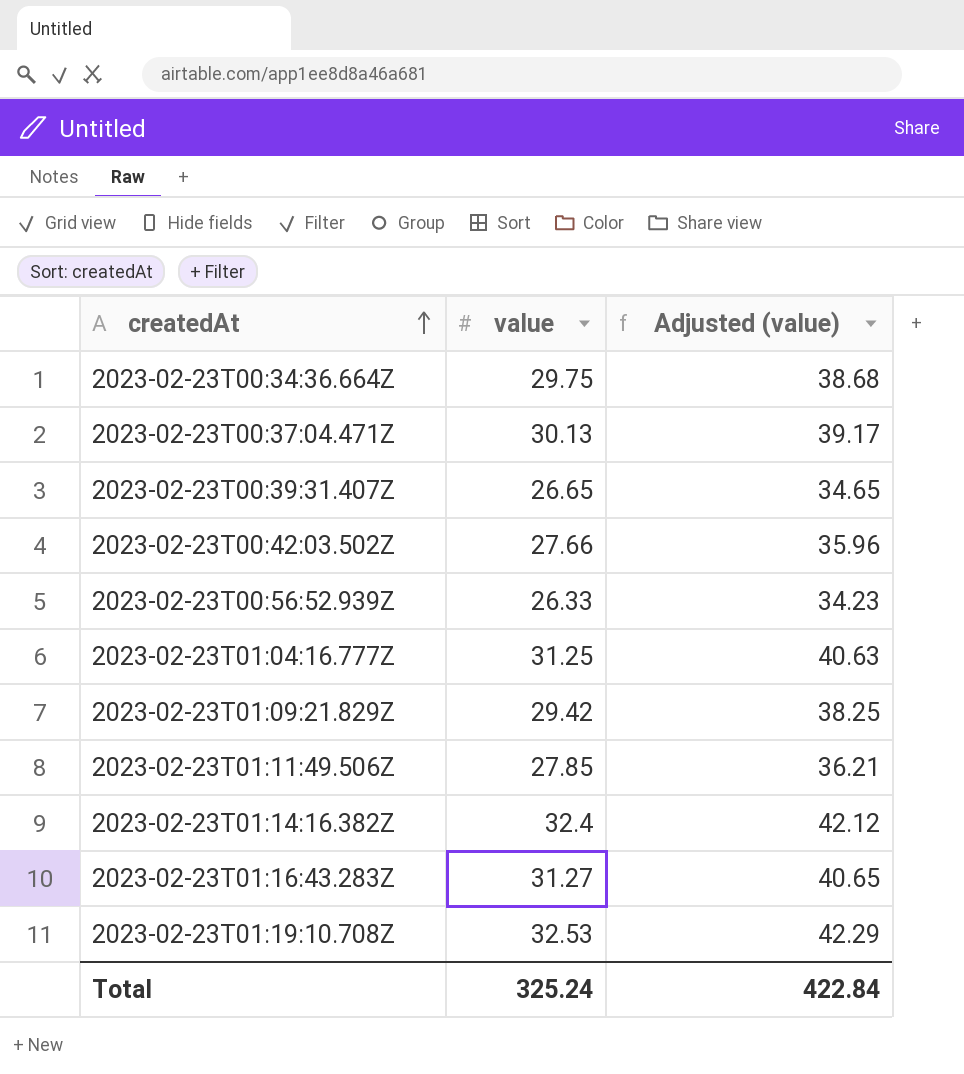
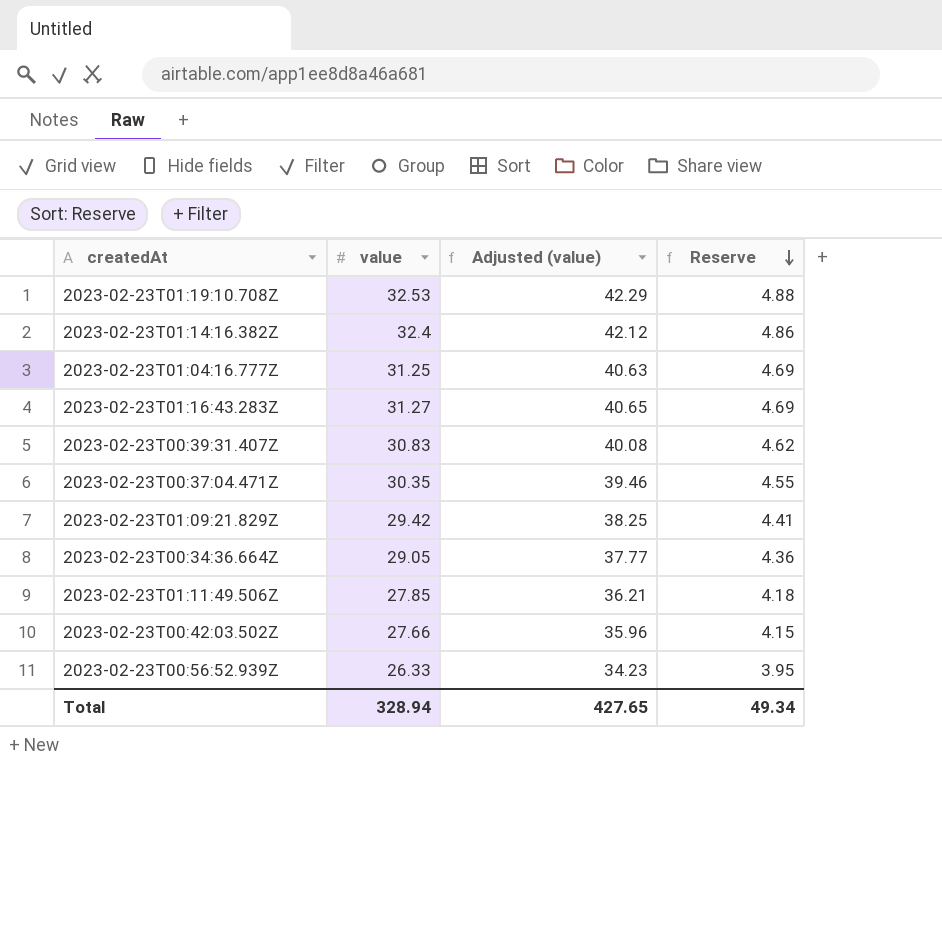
row order: createdAt ascending -> Reserve descending
column Reserve | formula: none -> [value] * 0.15
2023-02-23T00:39:31.407Z | value: 26.65 -> 30.83
2023-02-23T00:39:31.407Z | Adjusted (value): 34.65 -> 40.08
2023-02-23T00:37:04.471Z | value: 30.13 -> 30.35
2023-02-23T00:37:04.471Z | Adjusted (value): 39.17 -> 39.46
2023-02-23T00:34:36.664Z | value: 29.75 -> 29.05
2023-02-23T00:34:36.664Z | Adjusted (value): 38.68 -> 37.77
Total | value: 325.24 -> 328.94
Total | Adjusted (value): 422.84 -> 427.65

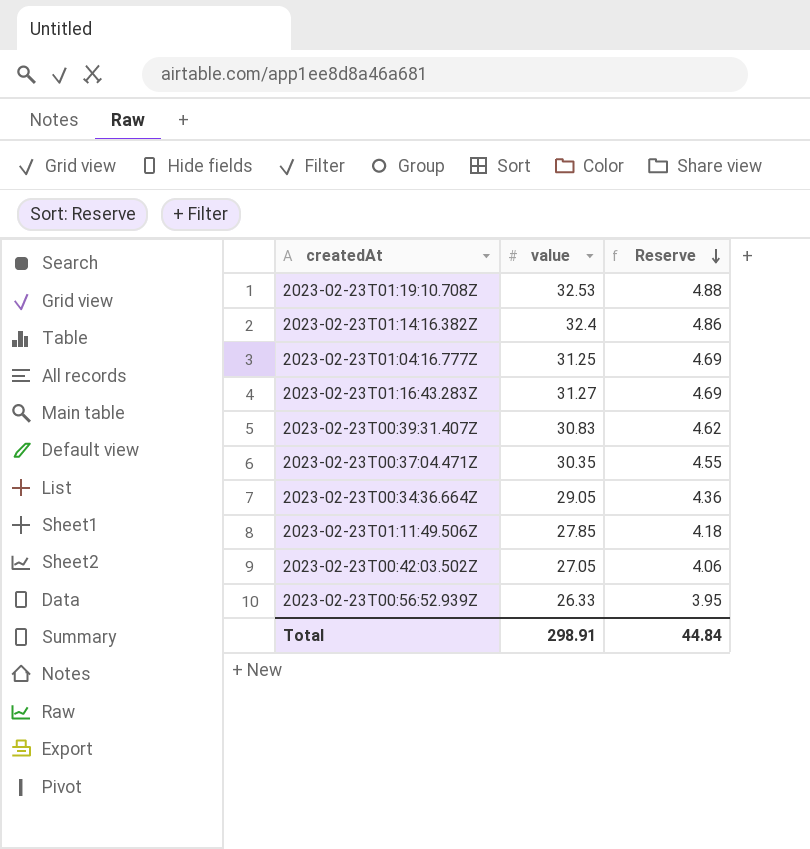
column Adjusted (value) | formula: [value] * 1.3 -> none
row 2023-02-23T01:09:21.829Z: 29.42 | 38.25 | 4.41 -> none
2023-02-23T00:42:03.502Z | value: 27.66 -> 27.05
2023-02-23T00:42:03.502Z | Reserve: 4.15 -> 4.06
Total | value: 328.94 -> 298.91
Total | Reserve: 49.34 -> 44.84

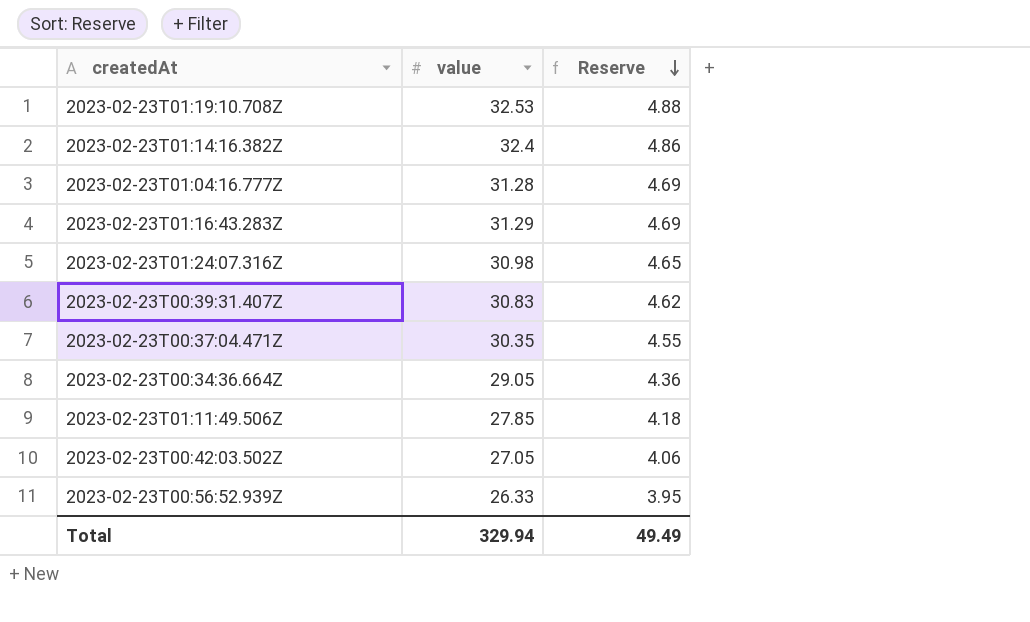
2023-02-23T01:04:16.777Z | value: 31.25 -> 31.28
2023-02-23T01:16:43.283Z | value: 31.27 -> 31.29
row 2023-02-23T01:24:07.316Z: none -> 30.98 | 4.65
Total | value: 298.91 -> 329.94
Total | Reserve: 44.84 -> 49.49

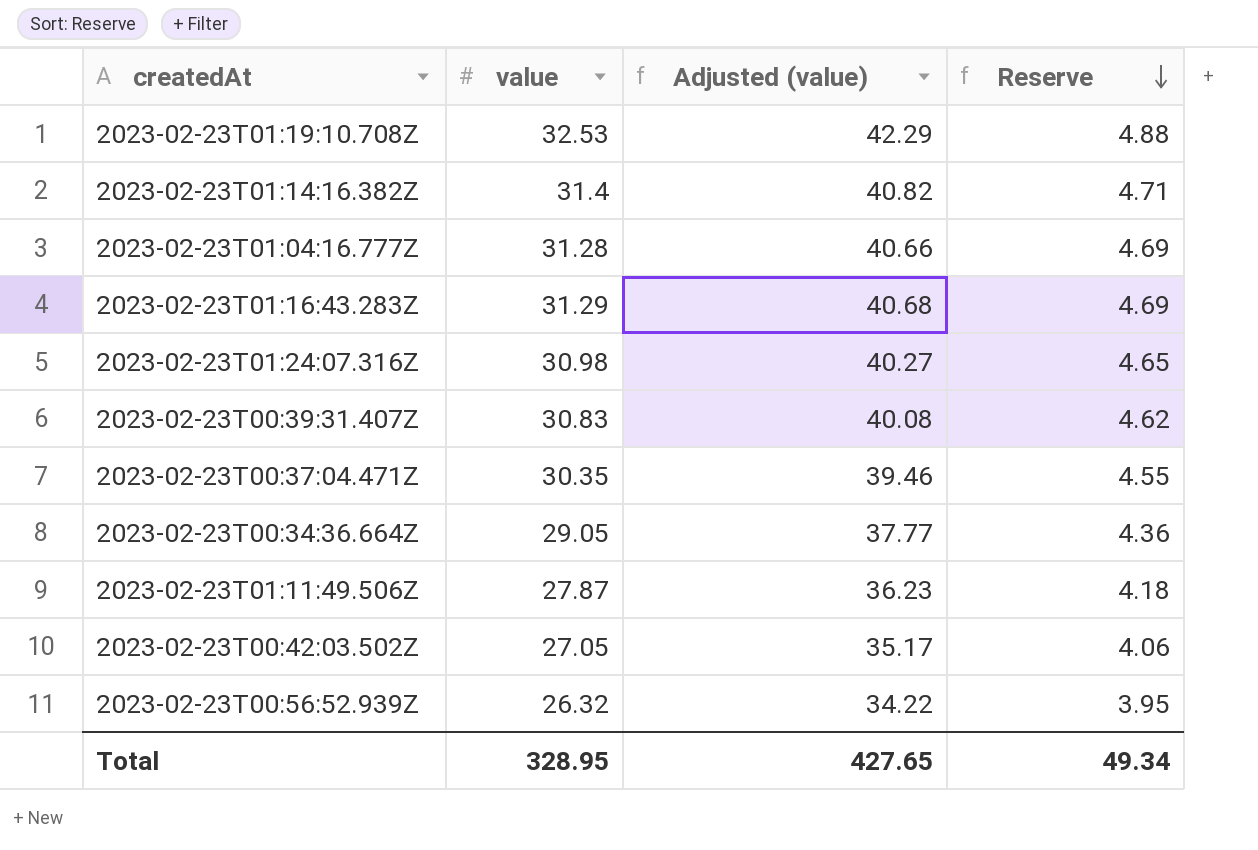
column Adjusted (value) | formula: none -> [value] * 1.3
2023-02-23T01:14:16.382Z | value: 32.4 -> 31.4
2023-02-23T01:14:16.382Z | Reserve: 4.86 -> 4.71
2023-02-23T01:11:49.506Z | value: 27.85 -> 27.87
2023-02-23T00:56:52.939Z | value: 26.33 -> 26.32
Total | value: 329.94 -> 328.95
Total | Reserve: 49.49 -> 49.34

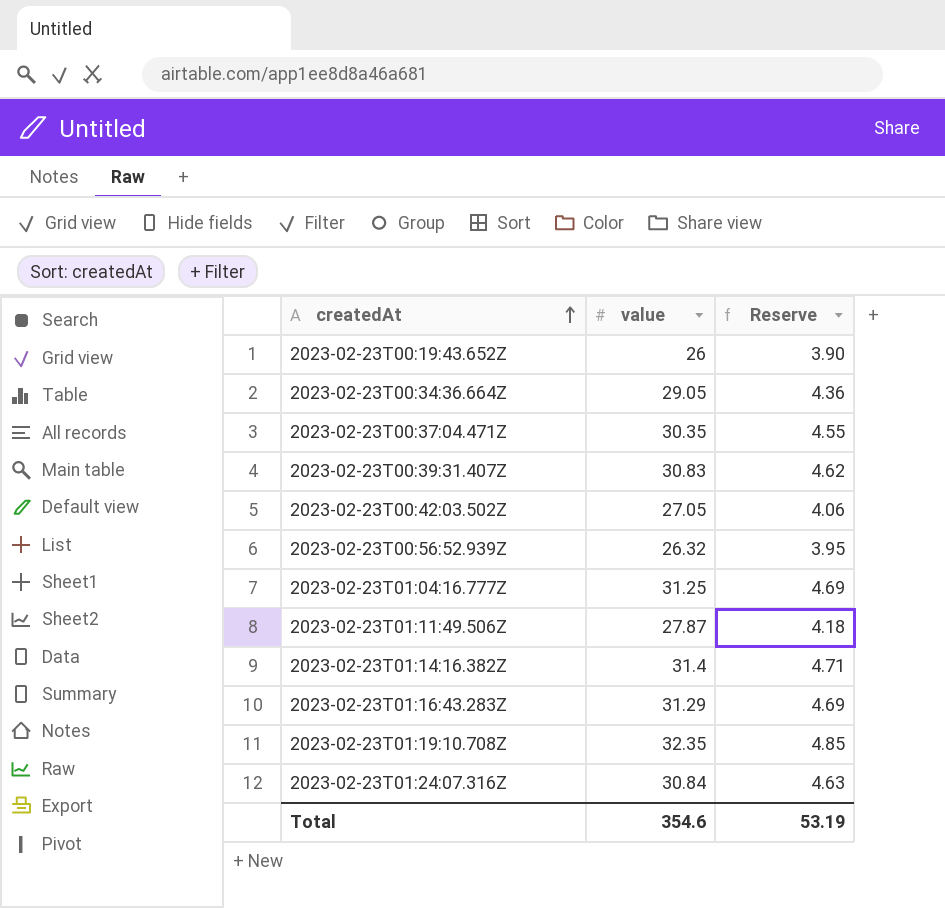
row order: Reserve descending -> createdAt ascending
column Adjusted (value) | formula: [value] * 1.3 -> none
row 2023-02-23T00:19:43.652Z: none -> 26 | 3.90
2023-02-23T01:04:16.777Z | value: 31.28 -> 31.25
2023-02-23T01:19:10.708Z | value: 32.53 -> 32.35
2023-02-23T01:19:10.708Z | Reserve: 4.88 -> 4.85
2023-02-23T01:24:07.316Z | value: 30.98 -> 30.84
2023-02-23T01:24:07.316Z | Reserve: 4.65 -> 4.63
Total | value: 328.95 -> 354.6
Total | Reserve: 49.34 -> 53.19

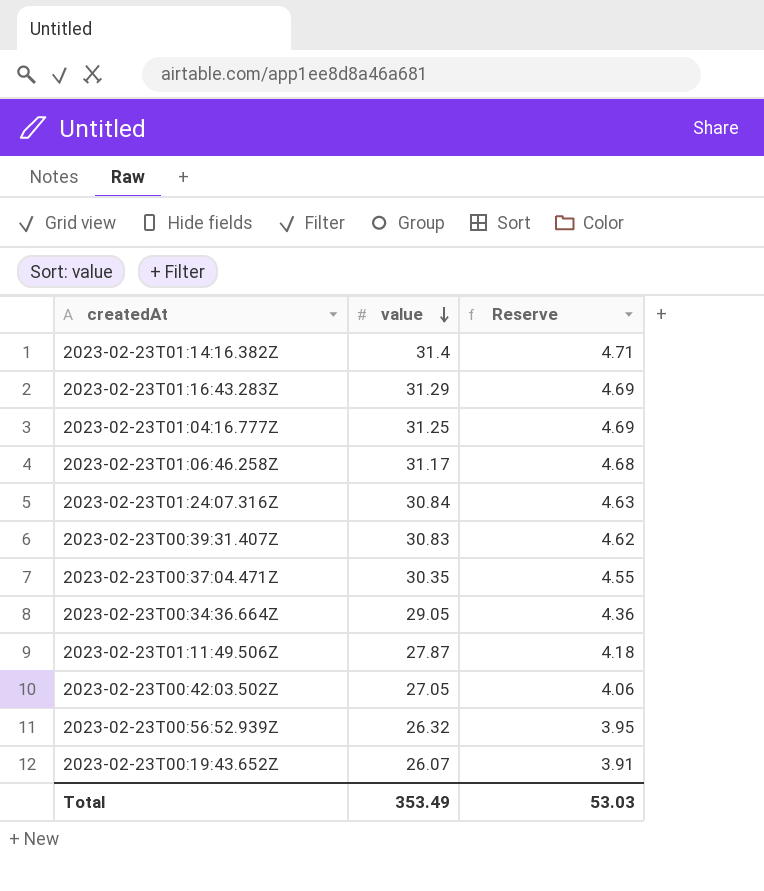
row order: createdAt ascending -> value descending
row 2023-02-23T01:19:10.708Z: 32.35 | 4.85 -> none
row 2023-02-23T01:06:46.258Z: none -> 31.17 | 4.68
2023-02-23T00:19:43.652Z | value: 26 -> 26.07
2023-02-23T00:19:43.652Z | Reserve: 3.90 -> 3.91
Total | value: 354.6 -> 353.49
Total | Reserve: 53.19 -> 53.03

